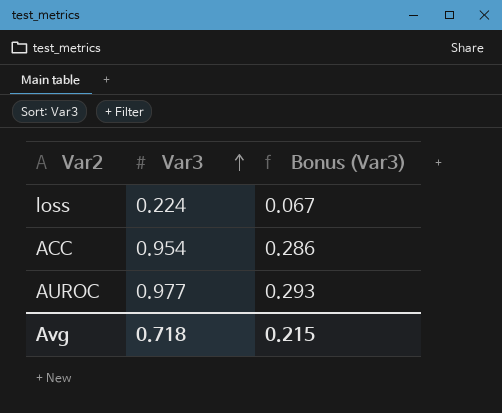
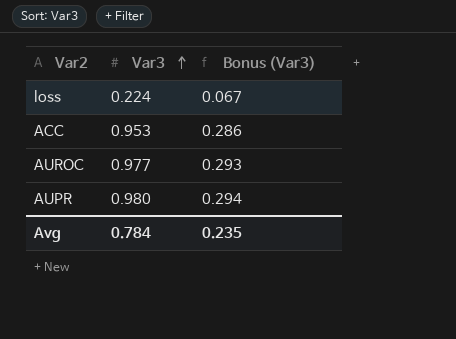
ACC | Var3: 0.954 -> 0.953
row AUPR: none -> 0.980 | 0.294
Avg | Var3: 0.718 -> 0.784
Avg | Bonus (Var3): 0.215 -> 0.235

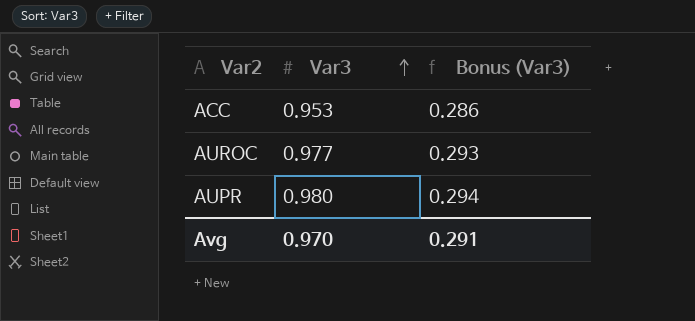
row loss: 0.224 | 0.067 -> none
Avg | Var3: 0.784 -> 0.970
Avg | Bonus (Var3): 0.235 -> 0.291

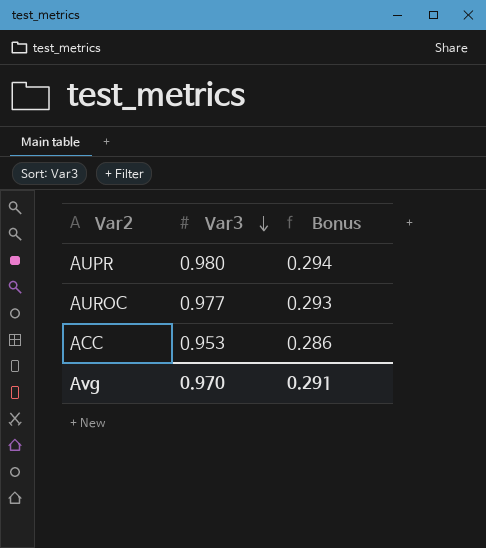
row order: Var3 ascending -> Var3 descending
column name: Bonus (Var3) -> Bonus

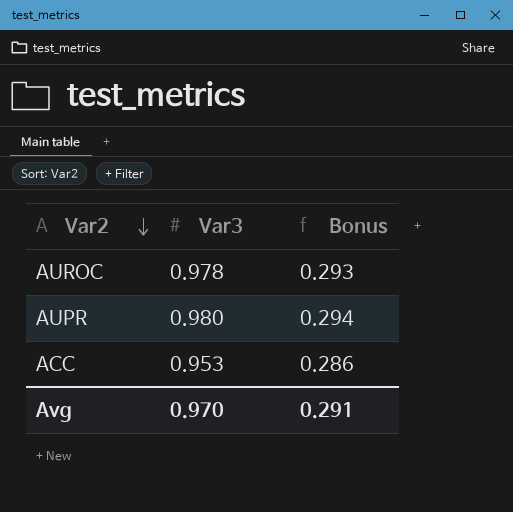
row order: Var3 descending -> Var2 descending
AUROC | Var3: 0.977 -> 0.978

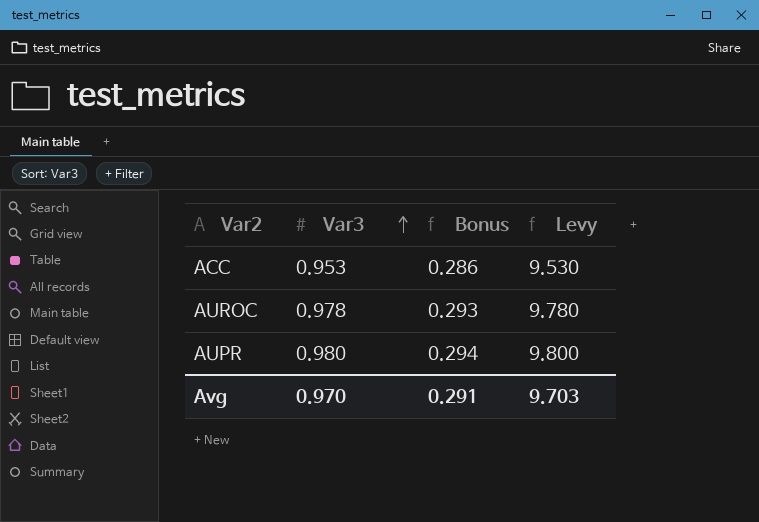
row order: Var2 descending -> Var3 ascending
column Levy | formula: none -> [Var3] * 10

